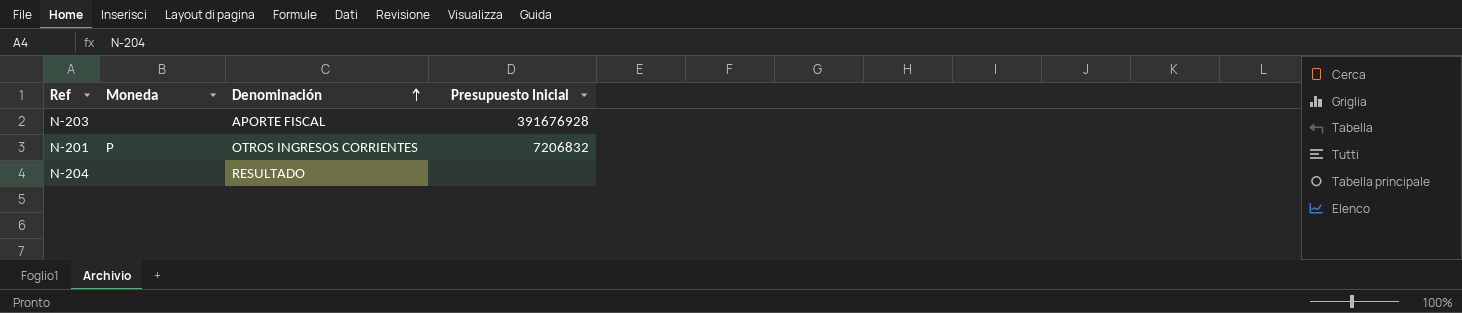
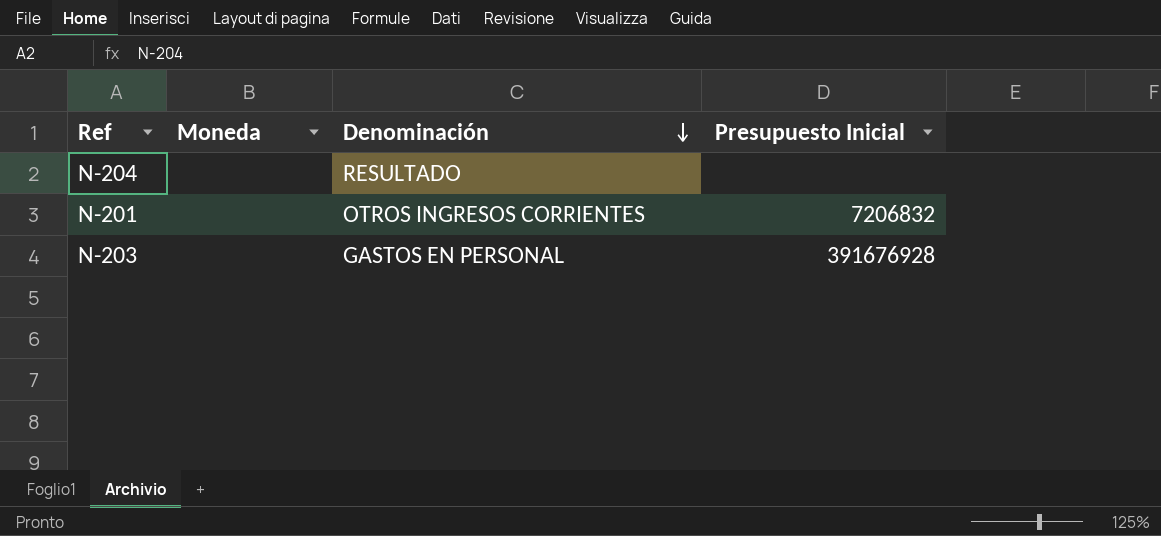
row order: Denominación ascending -> Denominación descending
N-201 | Moneda: P -> none
N-203 | Denominación: APORTE FISCAL -> GASTOS EN PERSONAL

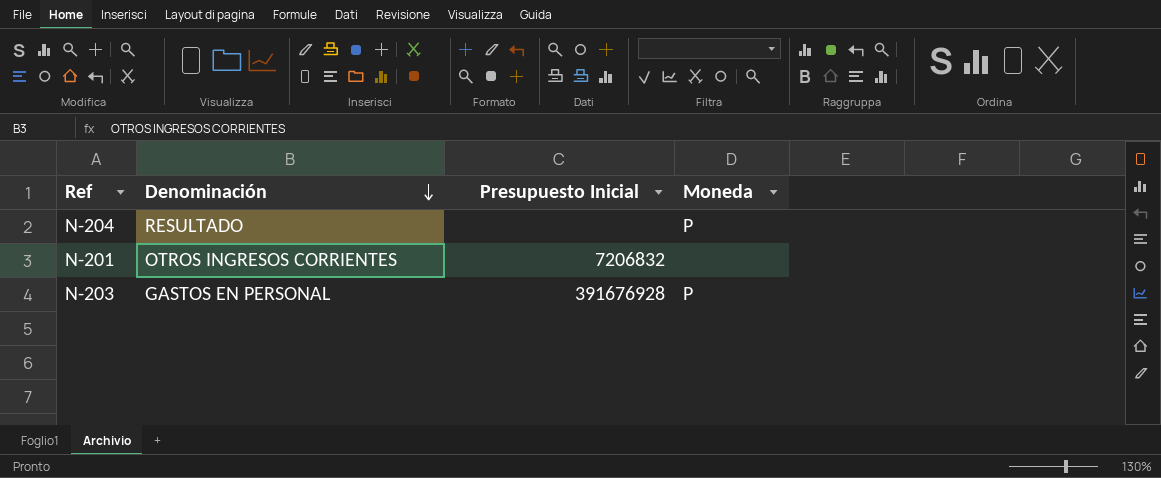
column Moneda | position: 2 -> 4
N-204 | Moneda: none -> P
N-203 | Moneda: none -> P

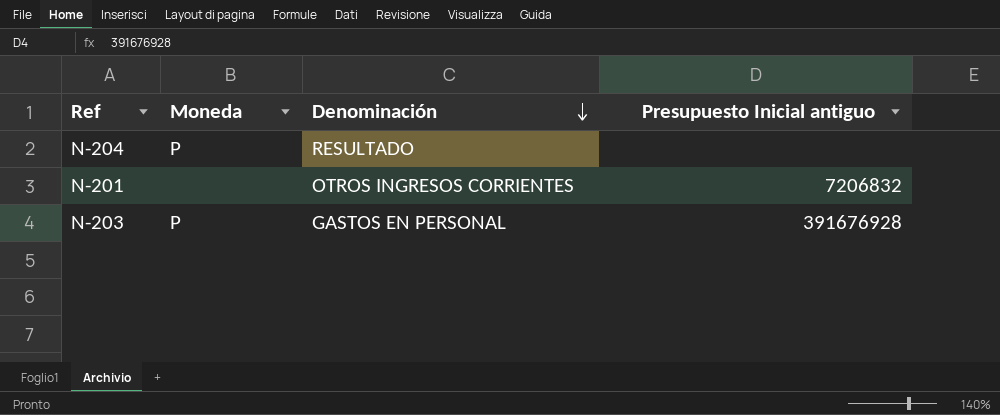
column Moneda | position: 4 -> 2
column name: Presupuesto Inicial -> Presupuesto Inicial antiguo

